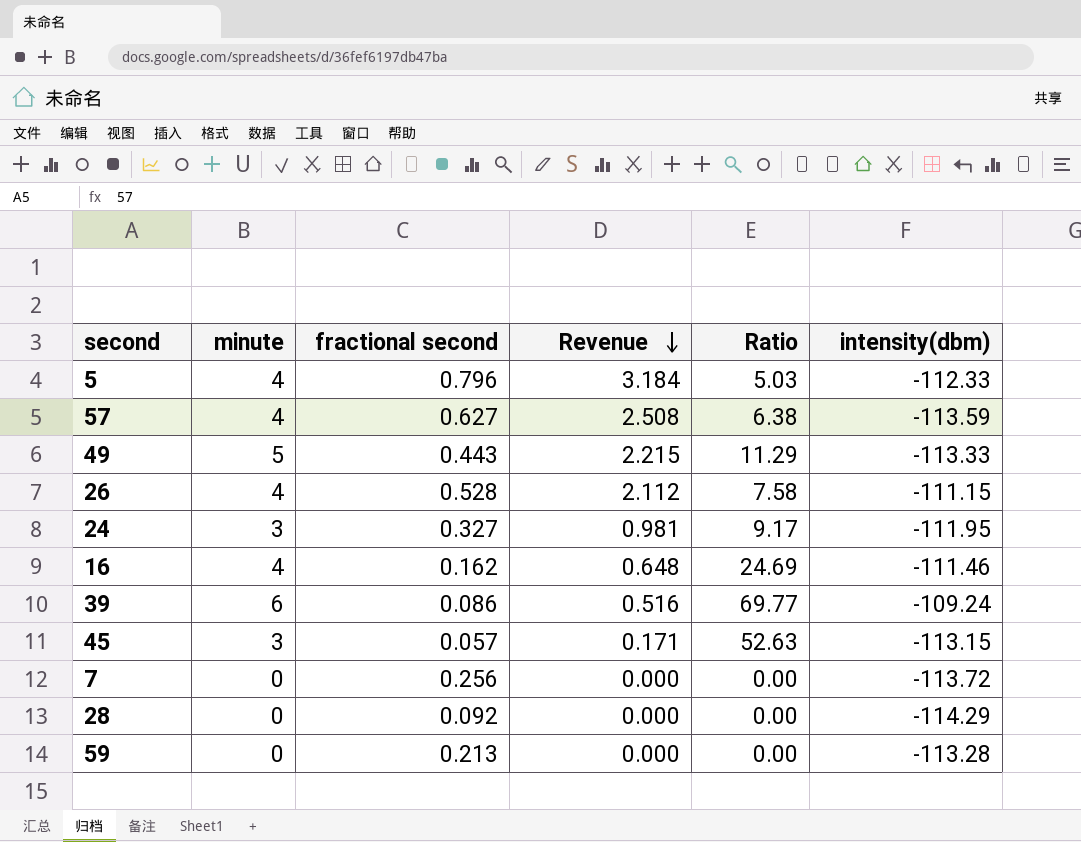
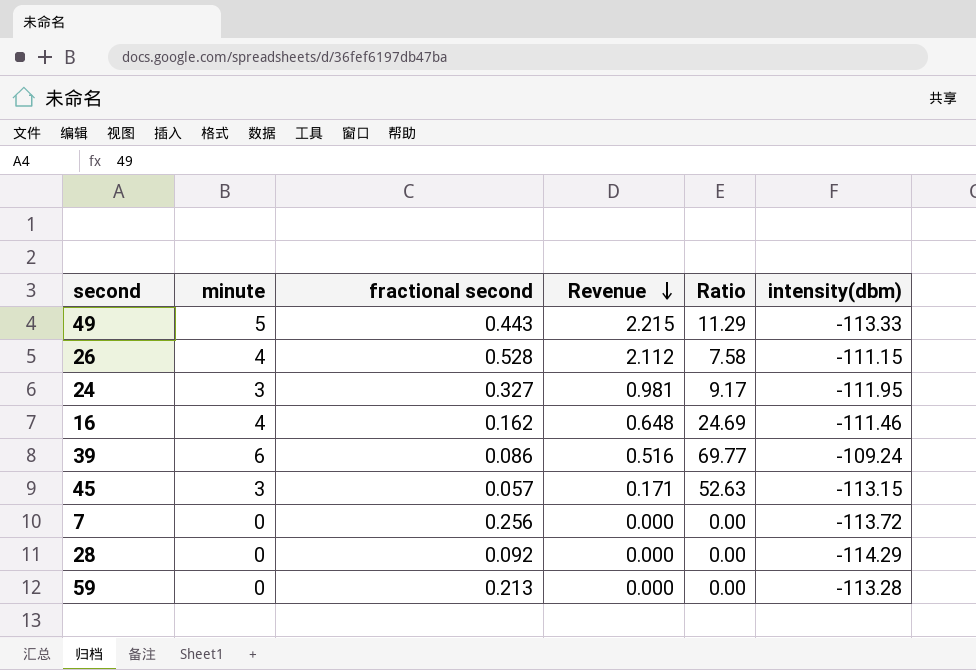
row 5: 4 | 0.796 | 3.184 | 5.03 | -112.33 -> none
row 57: 4 | 0.627 | 2.508 | 6.38 | -113.59 -> none

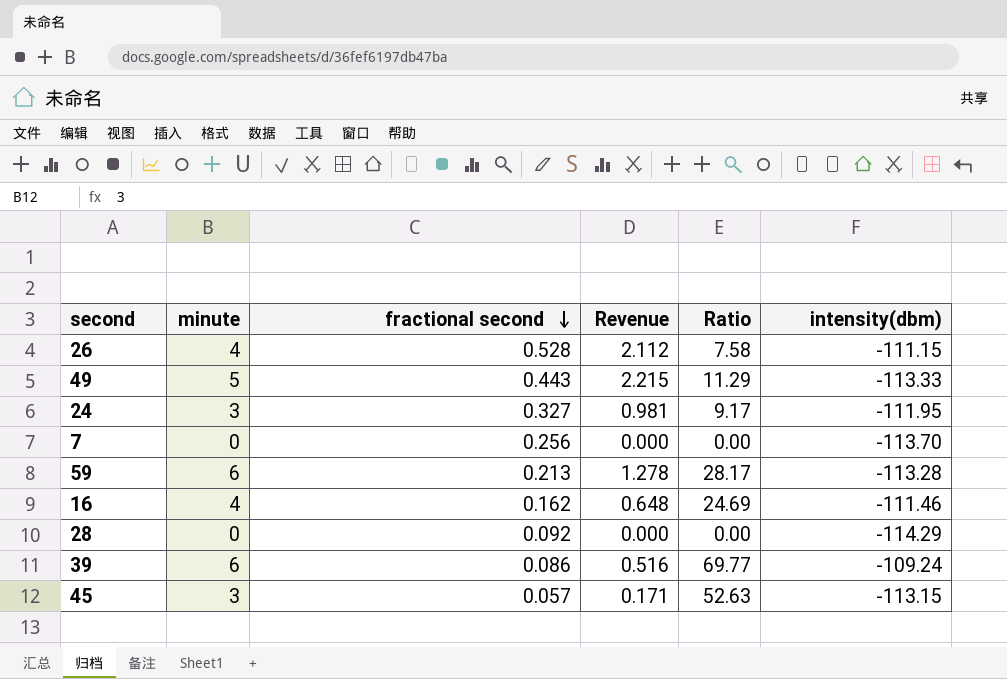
row order: Revenue descending -> fractional second descending
7 | intensity(dbm): -113.72 -> -113.70
59 | minute: 0 -> 6
59 | Revenue: 0.000 -> 1.278
59 | Ratio: 0.00 -> 28.17

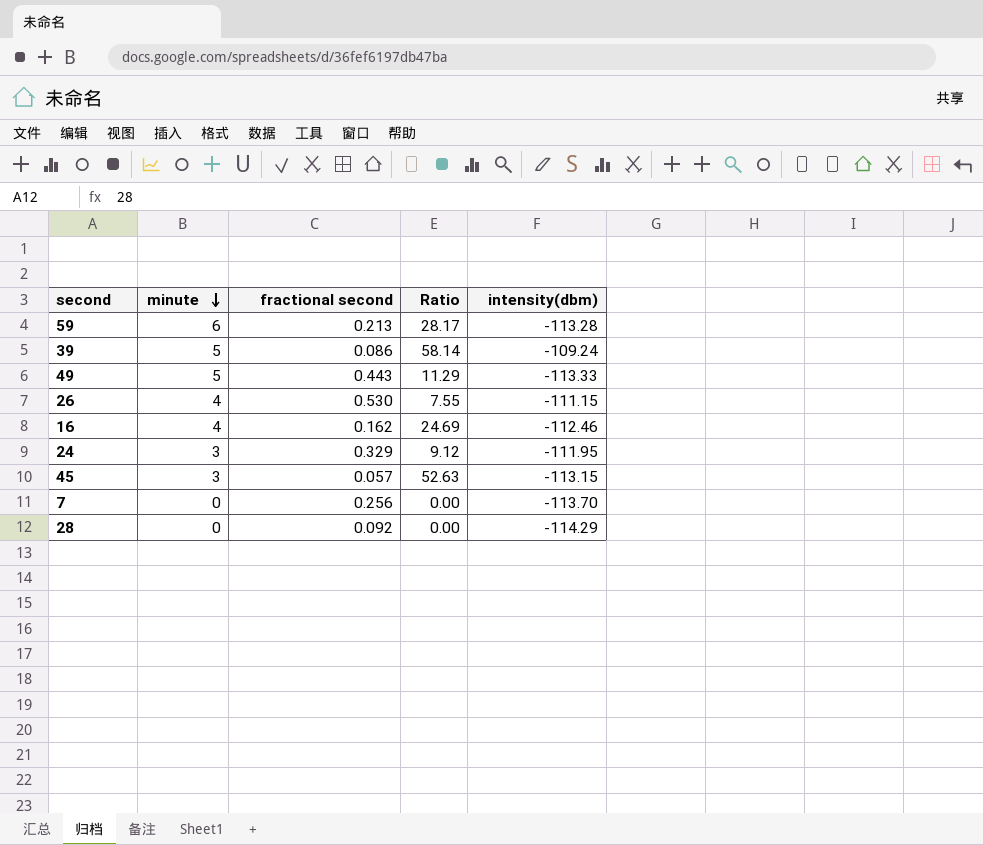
row order: fractional second descending -> minute descending
column Revenue | formula: [minute] * [fractional second] -> none
39 | minute: 6 -> 5
39 | Ratio: 69.77 -> 58.14
26 | fractional second: 0.528 -> 0.530
26 | Ratio: 7.58 -> 7.55
16 | intensity(dbm): -111.46 -> -112.46
24 | fractional second: 0.327 -> 0.329
24 | Ratio: 9.17 -> 9.12

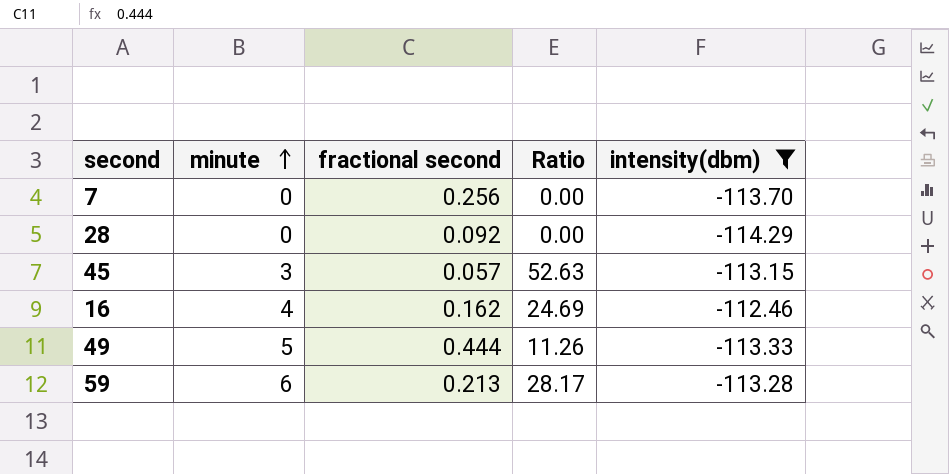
filter: none -> intensity(dbm) <= -112.46
row order: minute descending -> minute ascending
49 | fractional second: 0.443 -> 0.444
49 | Ratio: 11.29 -> 11.26

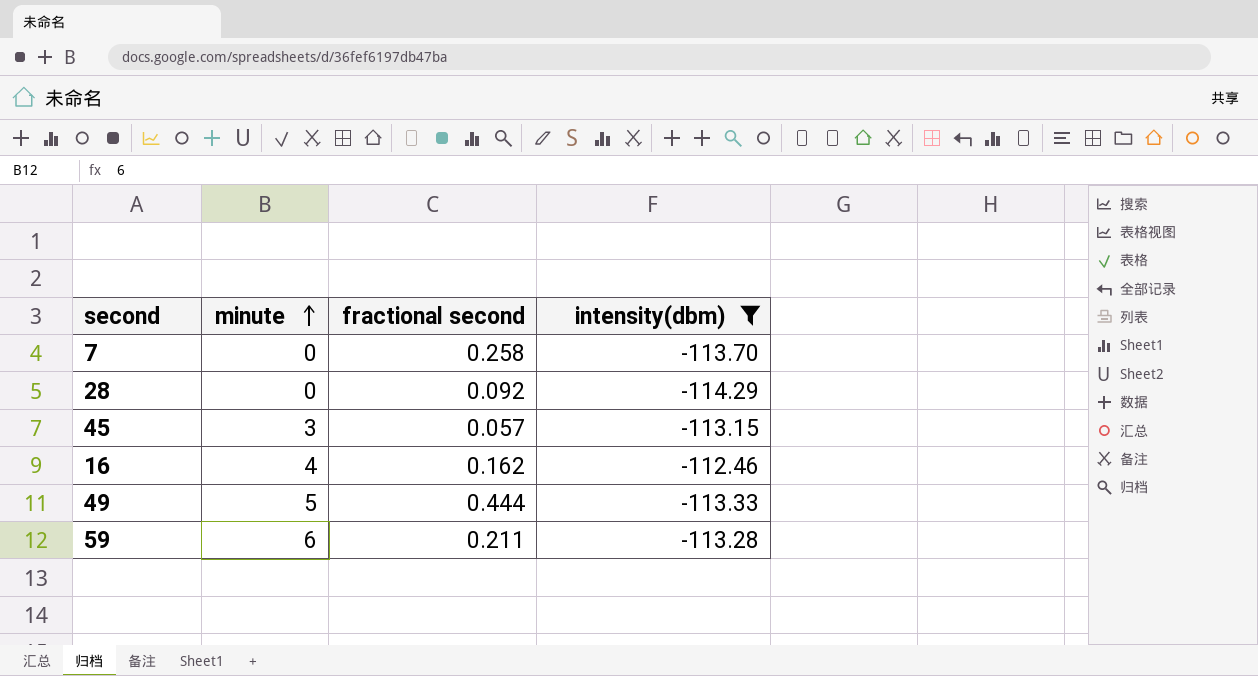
column Ratio | formula: [minute] / [fractional second] -> none
7 | fractional second: 0.256 -> 0.258
59 | fractional second: 0.213 -> 0.211

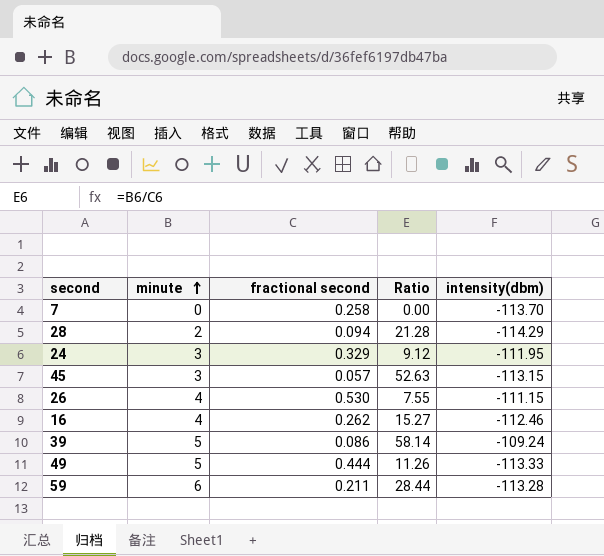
filter: intensity(dbm) <= -112.46 -> none
column Ratio | formula: none -> [minute] / [fractional second]
28 | minute: 0 -> 2
28 | fractional second: 0.092 -> 0.094
16 | fractional second: 0.162 -> 0.262

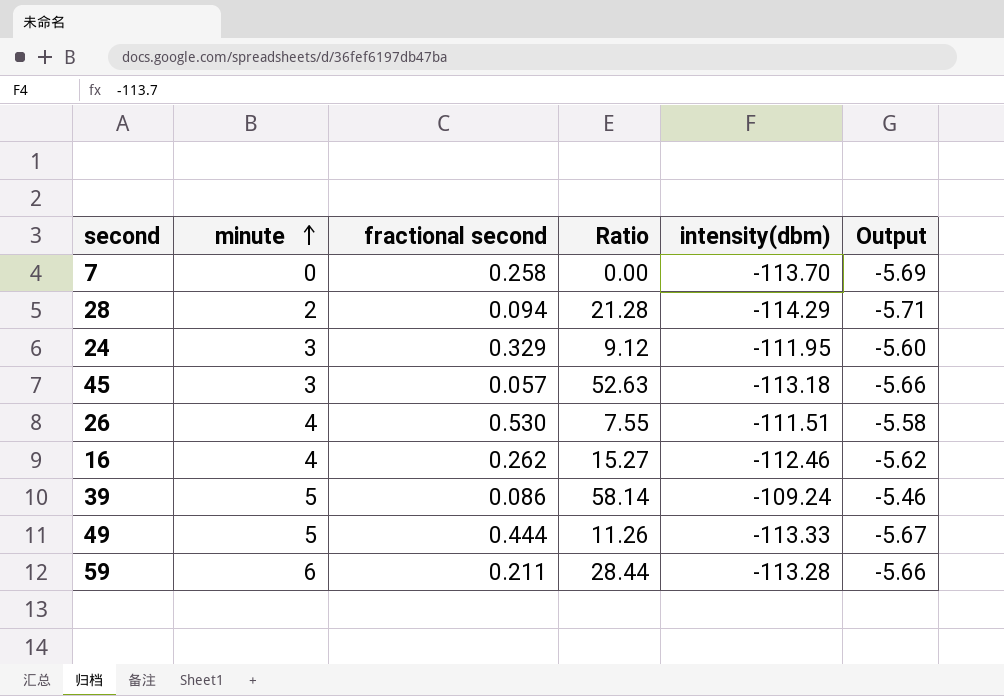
column Output | formula: none -> [intensity(dbm)] * 0.05
45 | intensity(dbm): -113.15 -> -113.18
26 | intensity(dbm): -111.15 -> -111.51

